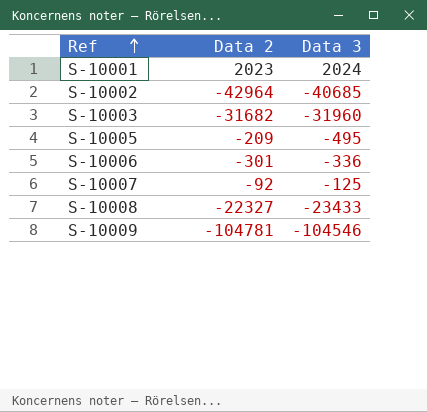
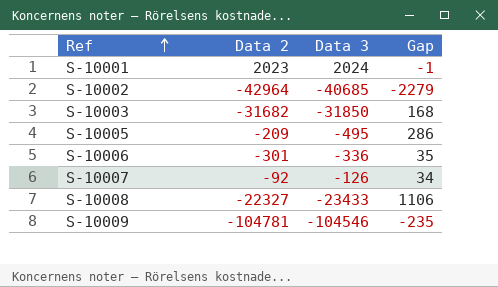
column Gap | formula: none -> [Data 2] - [Data 3]
S-10003 | Data 3: -31960 -> -31850
S-10007 | Data 3: -125 -> -126

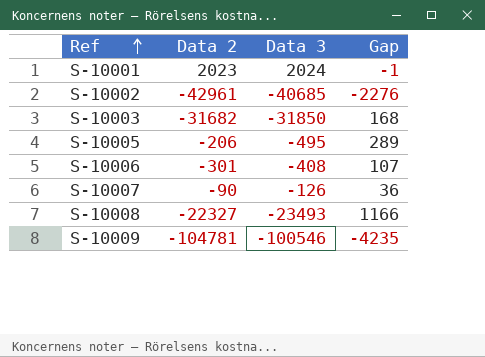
S-10002 | Data 2: -42964 -> -42961
S-10002 | Gap: -2279 -> -2276
S-10005 | Data 2: -209 -> -206
S-10005 | Gap: 286 -> 289
S-10006 | Data 3: -336 -> -408
S-10006 | Gap: 35 -> 107
S-10007 | Data 2: -92 -> -90
S-10007 | Gap: 34 -> 36
S-10008 | Data 3: -23433 -> -23493
S-10008 | Gap: 1106 -> 1166
S-10009 | Data 3: -104546 -> -100546
S-10009 | Gap: -235 -> -4235

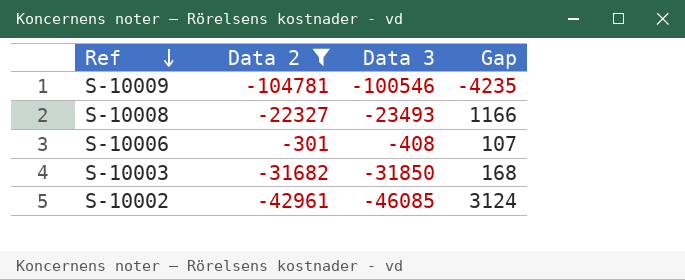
filter: none -> Data 2 <= -301
row order: Ref ascending -> Ref descending
S-10002 | Data 3: -40685 -> -46085
S-10002 | Gap: -2276 -> 3124

